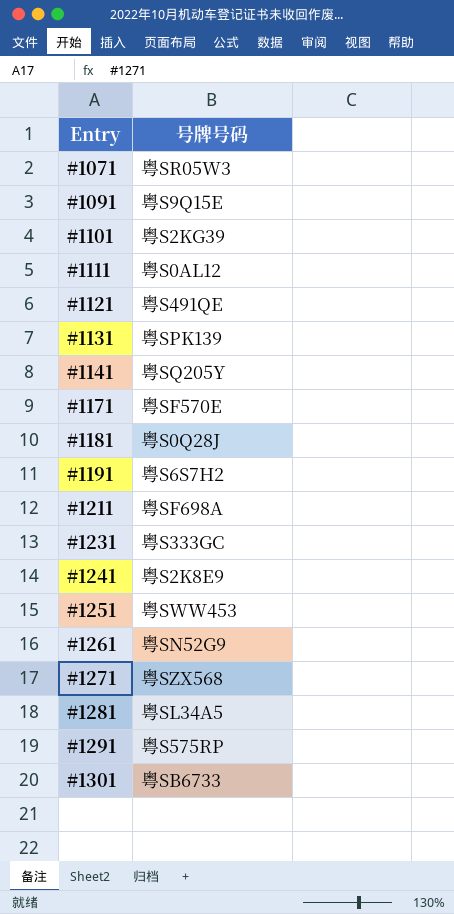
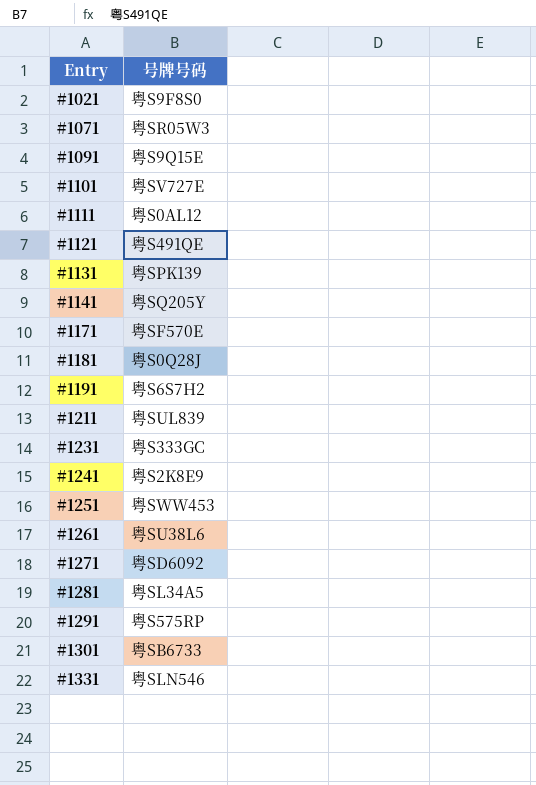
row #1021: none -> 粤S9F8S0
#1101 | 号牌号码: 粤S2KG39 -> 粤SV727E
#1211 | 号牌号码: 粤SF698A -> 粤SUL839
#1261 | 号牌号码: 粤SN52G9 -> 粤SU38L6
#1271 | 号牌号码: 粤SZX568 -> 粤SD6092
row #1331: none -> 粤SLN546

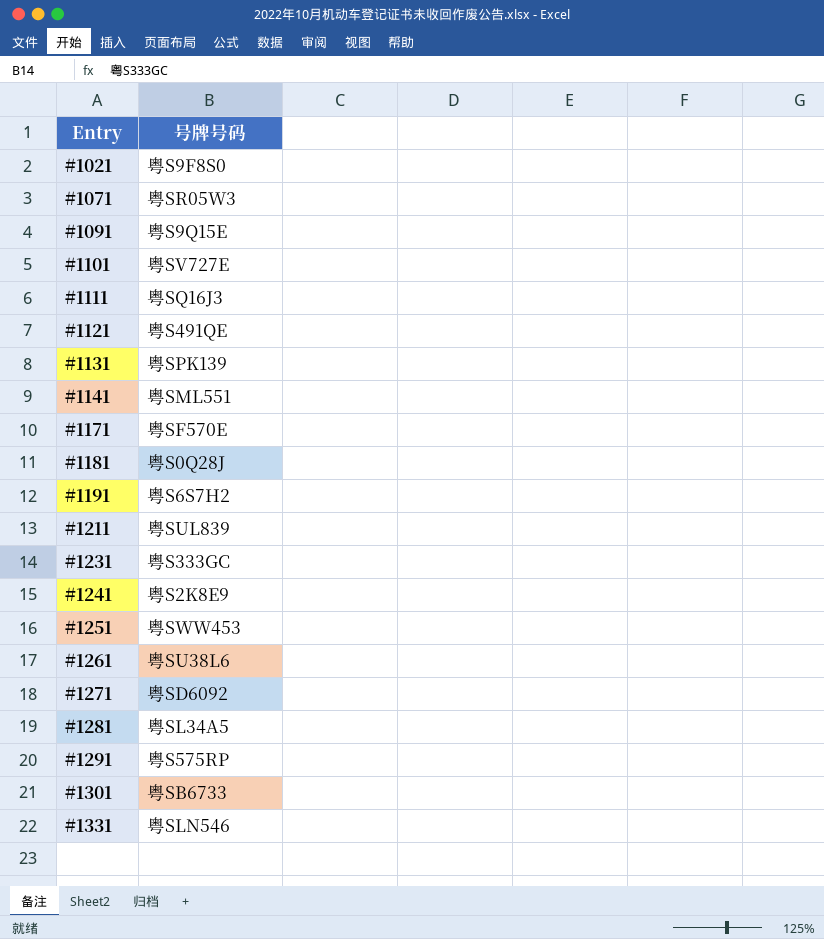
#1111 | 号牌号码: 粤S0AL12 -> 粤SQ16J3
#1141 | 号牌号码: 粤SQ205Y -> 粤SML551

